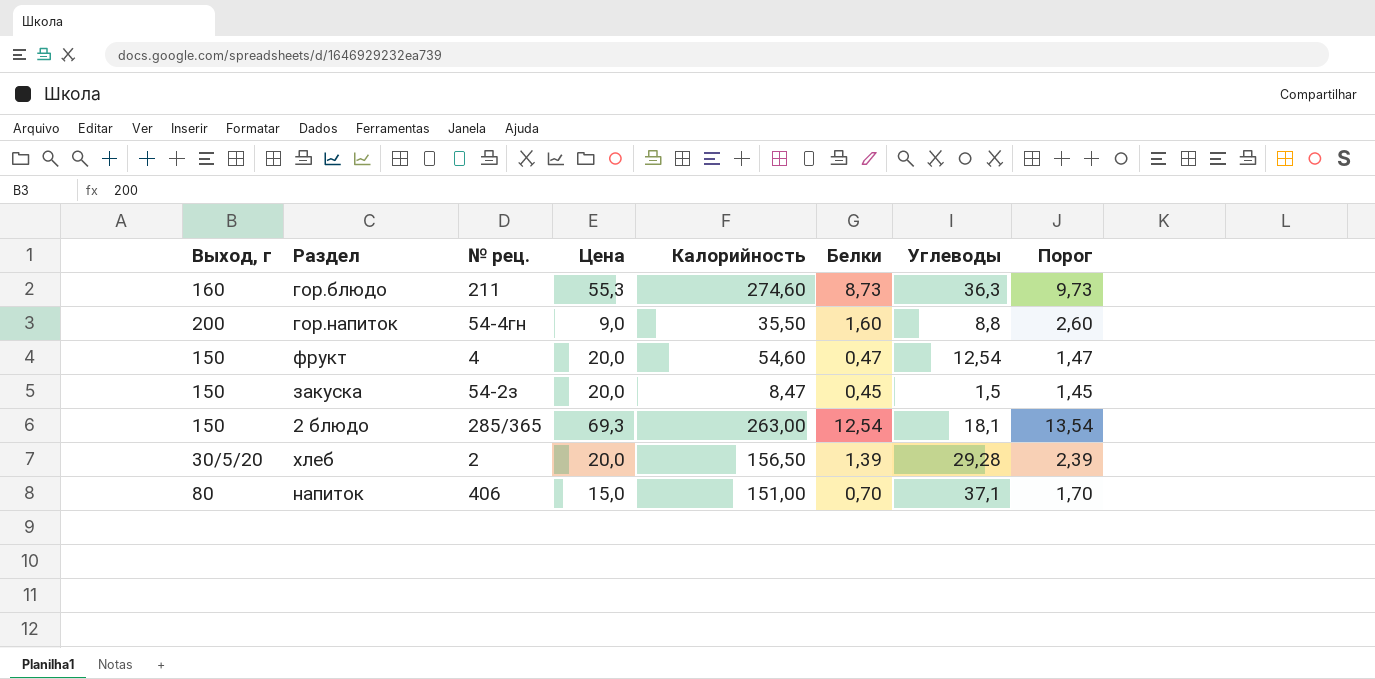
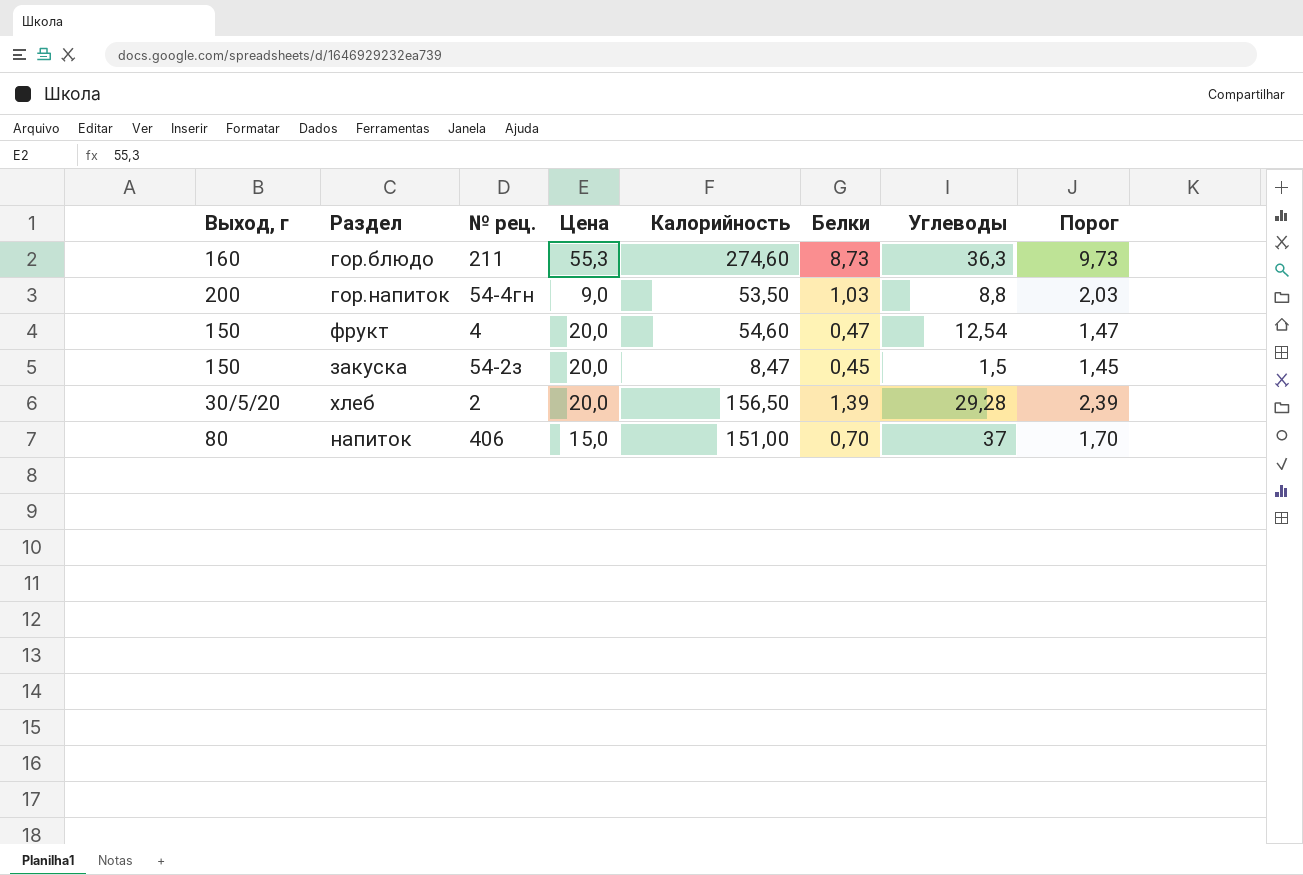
row 2 блюдо: 150 | 285/365 | 69,3 | 263,00 | 12,54 | 18,1 | 13,54 -> none
гор.напиток | Калорийность: 35,50 -> 53,50
гор.напиток | Белки: 1,60 -> 1,03
гор.напиток | Порог: 2,60 -> 2,03
напиток | Углеводы: 37,1 -> 37

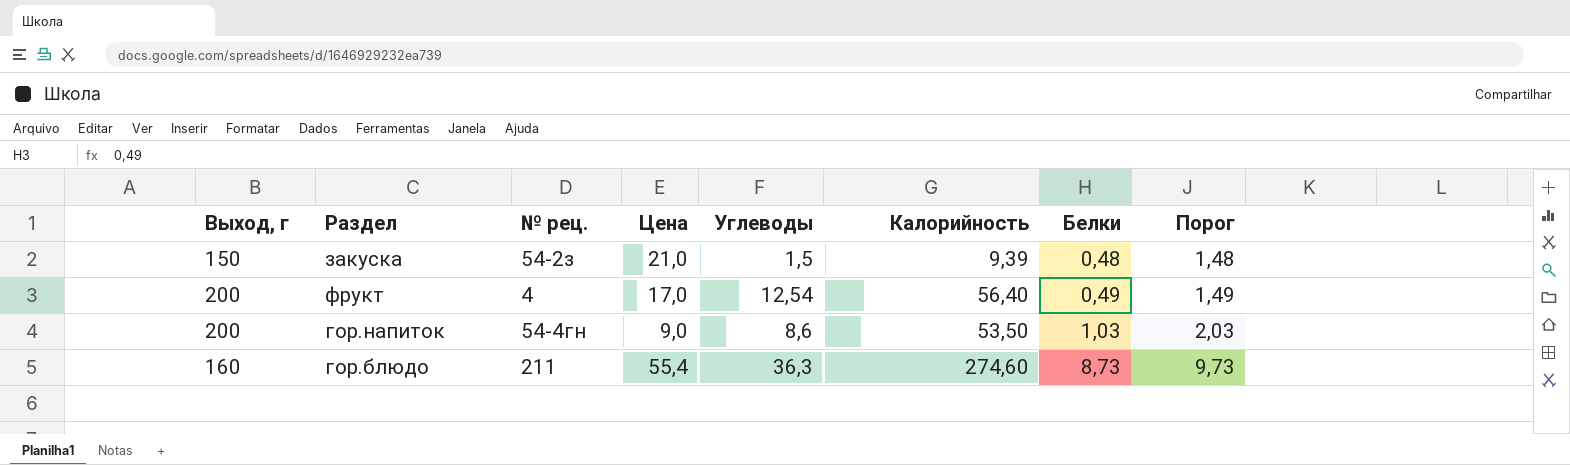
row order: none -> Белки ascending
column Углеводы | position: 7 -> 5
row хлеб: 30/5/20 | 2 | 20,0 | 156,50 | 1,39 | 29,28 | 2,39 -> none
row напиток: 80 | 406 | 15,0 | 151,00 | 0,70 | 37 | 1,70 -> none
закуска | Цена: 20,0 -> 21,0
закуска | Калорийность: 8,47 -> 9,39
закуска | Белки: 0,45 -> 0,48
закуска | Порог: 1,45 -> 1,48
фрукт | Выход, г: 150 -> 200
фрукт | Цена: 20,0 -> 17,0
фрукт | Калорийность: 54,60 -> 56,40
фрукт | Белки: 0,47 -> 0,49
фрукт | Порог: 1,47 -> 1,49
гор.напиток | Углеводы: 8,8 -> 8,6
гор.блюдо | Цена: 55,3 -> 55,4

